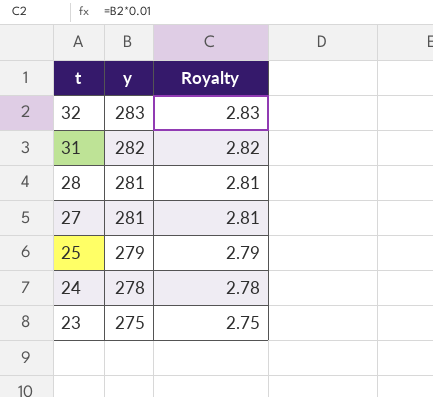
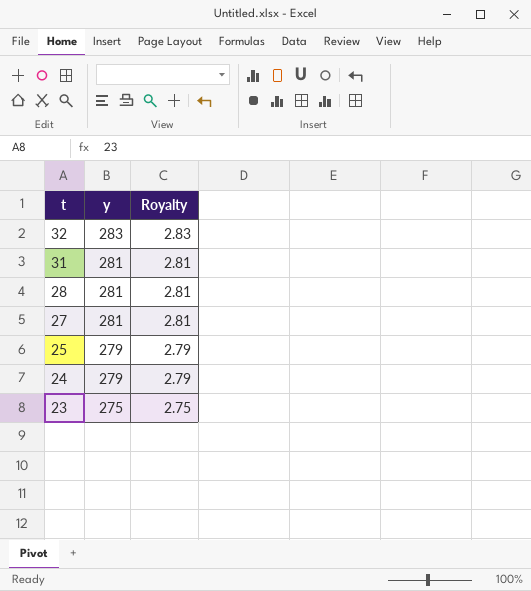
31 | y: 282 -> 281
31 | Royalty: 2.82 -> 2.81
24 | y: 278 -> 279
24 | Royalty: 2.78 -> 2.79

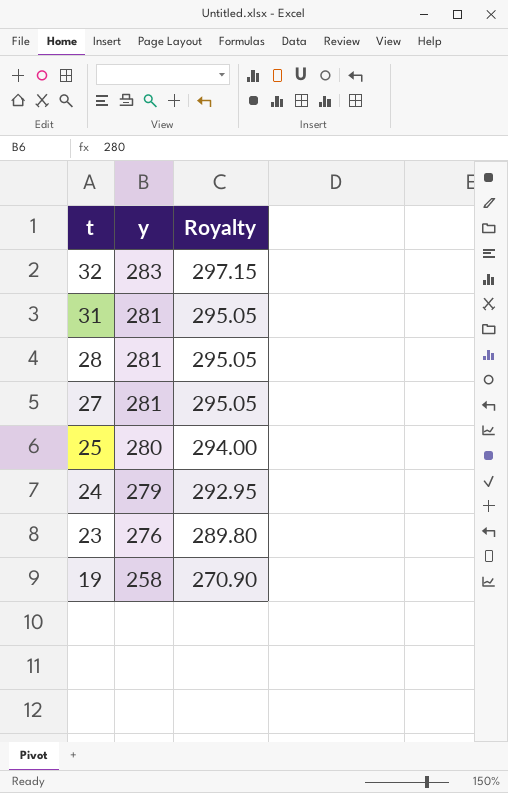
column Royalty | formula: [y] * 0.01 -> [y] * 1.05
25 | y: 279 -> 280
23 | y: 275 -> 276
row 19: none -> 258 | 270.90

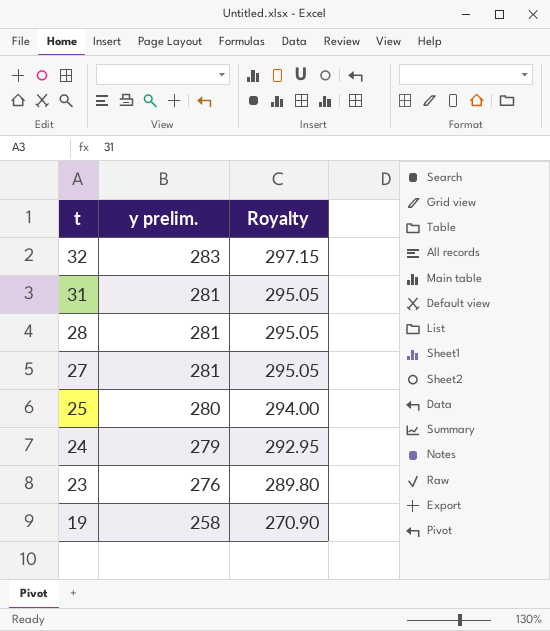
column name: y -> y prelim.

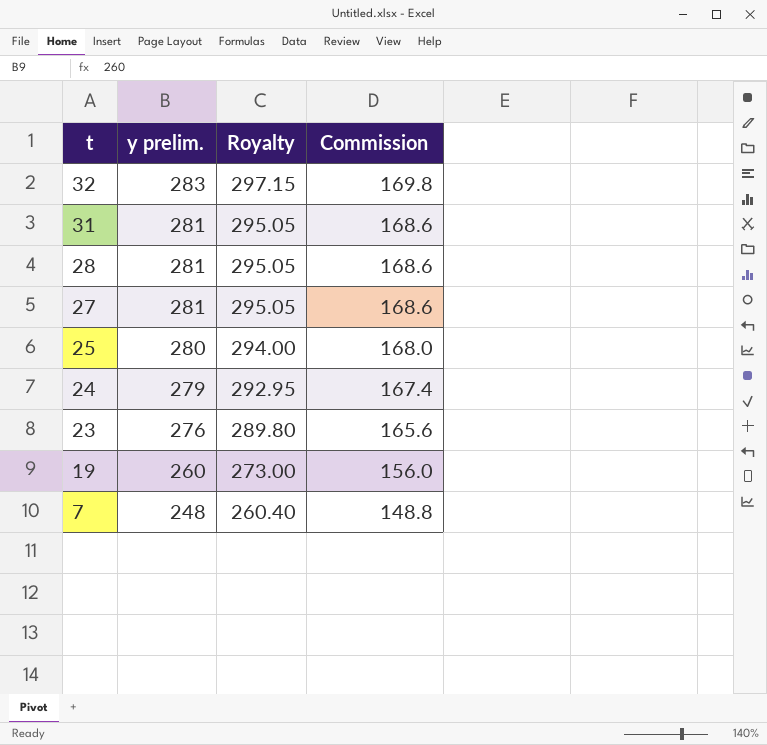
column Commission | formula: none -> [y prelim.] * 0.6
19 | y prelim.: 258 -> 260
19 | Royalty: 270.90 -> 273.00
row 7: none -> 248 | 260.40 | 148.8

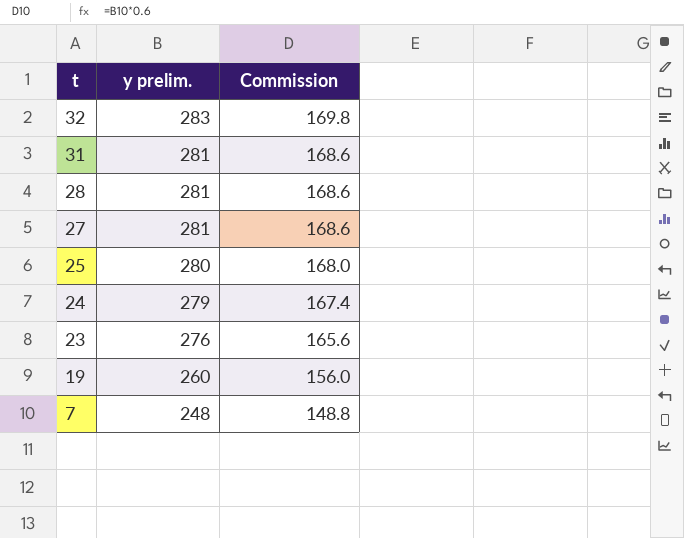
column Royalty | formula: [y prelim.] * 1.05 -> none

